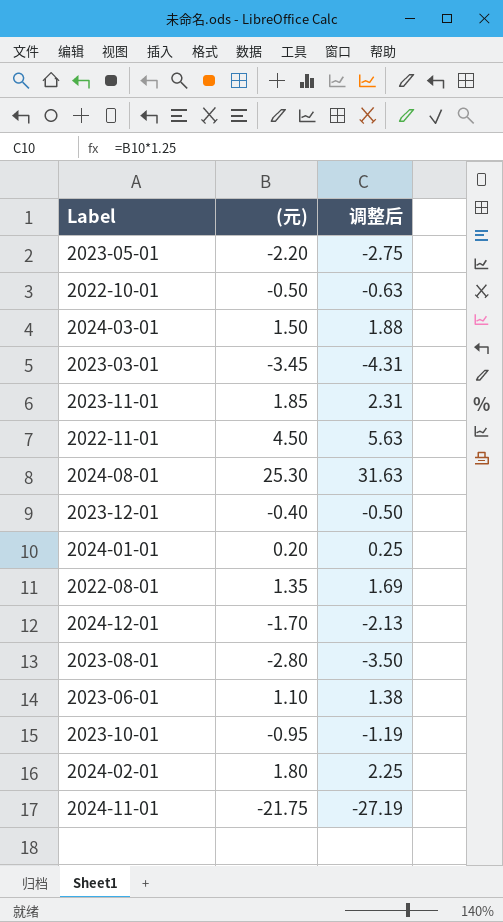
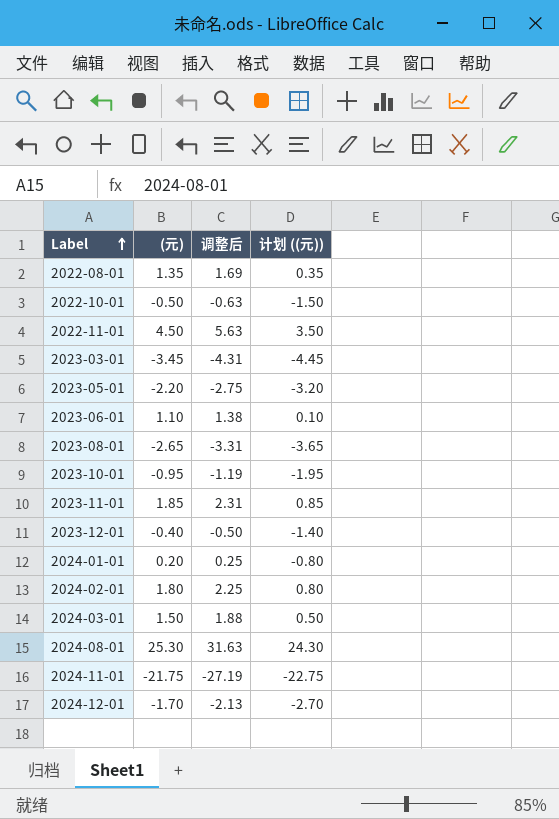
row order: none -> Label ascending
column 计划 ((元)) | formula: none -> [(元)] - 1
2023-08-01 | (元): -2.80 -> -2.65
2023-08-01 | 调整后: -3.50 -> -3.31

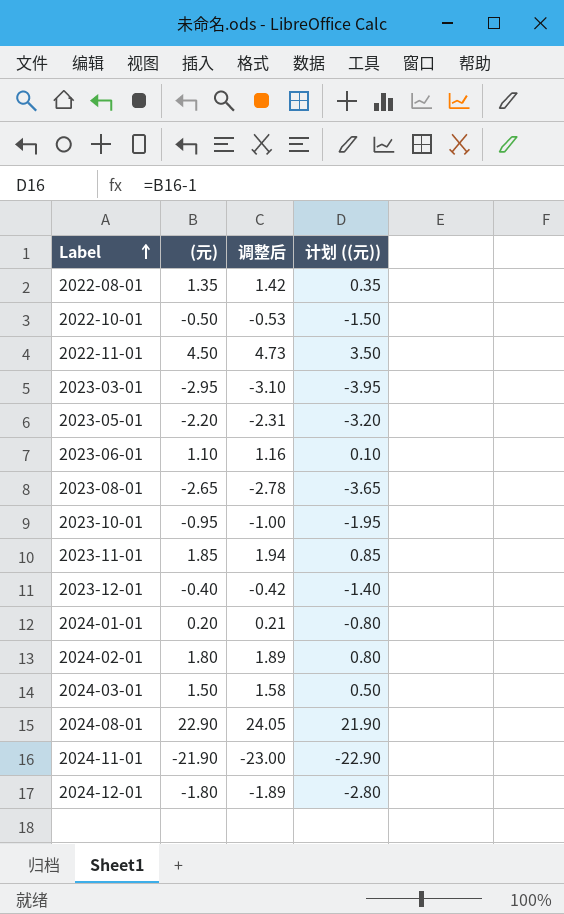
column 调整后 | formula: [(元)] * 1.25 -> [(元)] * 1.05
2023-03-01 | (元): -3.45 -> -2.95
2023-03-01 | 计划 ((元)): -4.45 -> -3.95
2024-08-01 | (元): 25.30 -> 22.90
2024-08-01 | 计划 ((元)): 24.30 -> 21.90
2024-11-01 | (元): -21.75 -> -21.90
2024-11-01 | 计划 ((元)): -22.75 -> -22.90
2024-12-01 | (元): -1.70 -> -1.80
2024-12-01 | 计划 ((元)): -2.70 -> -2.80

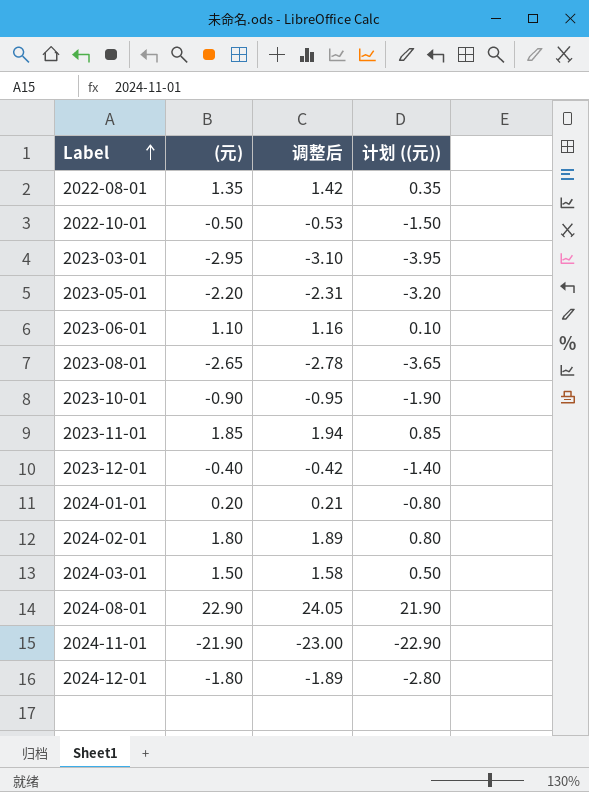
row 2022-11-01: 4.50 | 4.73 | 3.50 -> none
2023-10-01 | (元): -0.95 -> -0.90
2023-10-01 | 调整后: -1.00 -> -0.95
2023-10-01 | 计划 ((元)): -1.95 -> -1.90

